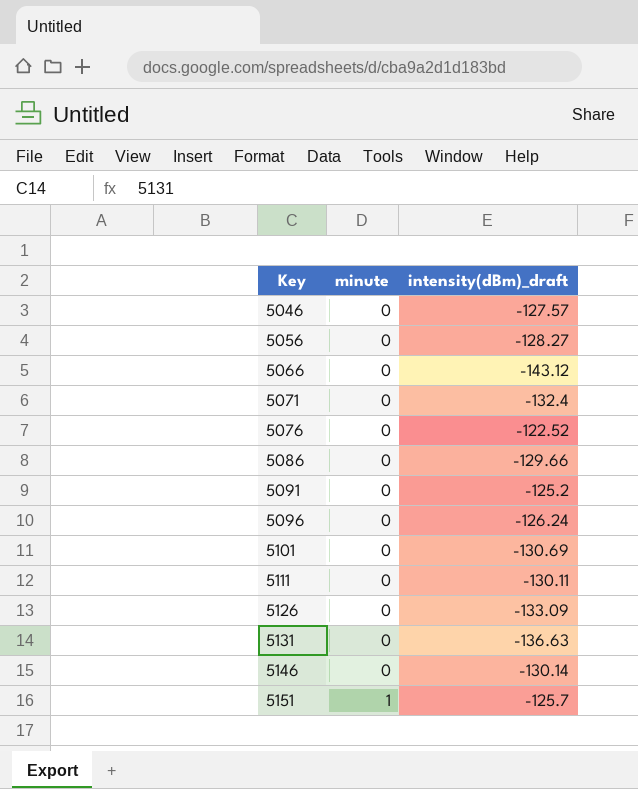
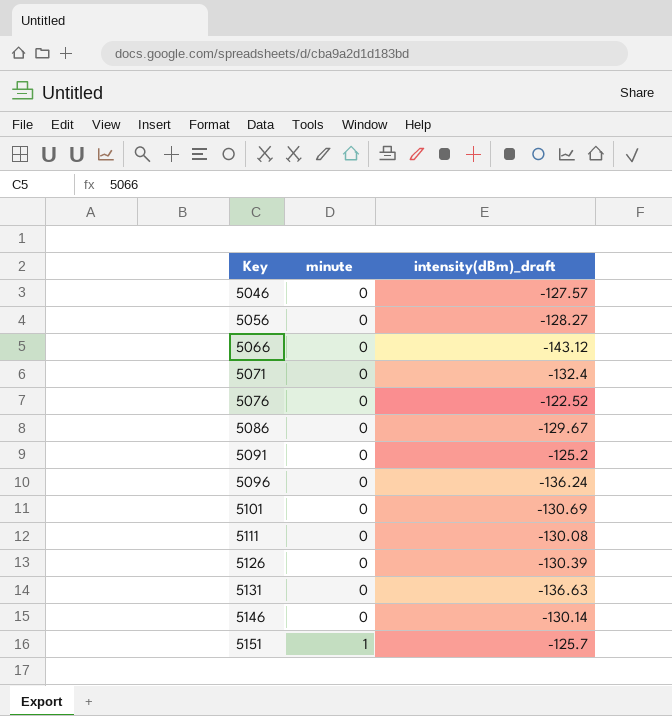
5086 | intensity(dBm)_draft: -129.66 -> -129.67
5096 | intensity(dBm)_draft: -126.24 -> -136.24
5111 | intensity(dBm)_draft: -130.11 -> -130.08
5126 | intensity(dBm)_draft: -133.09 -> -130.39

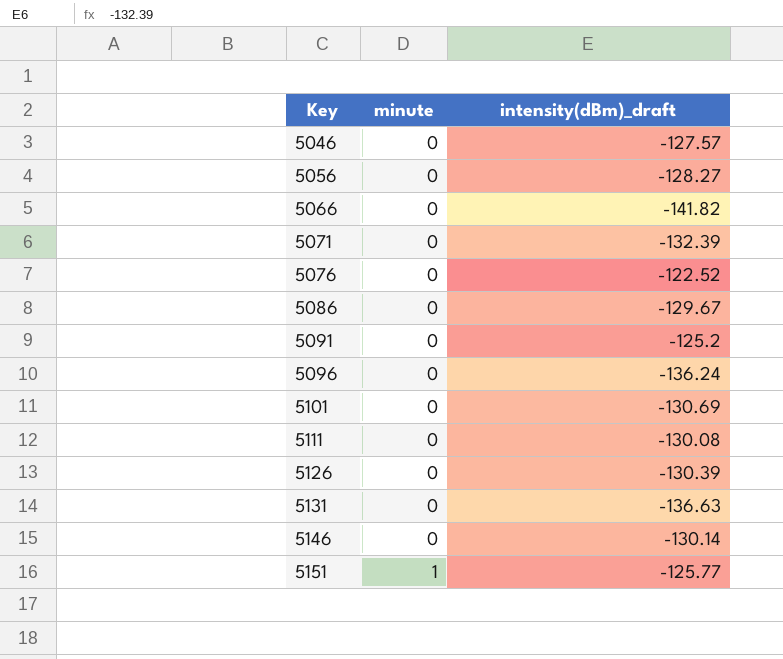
5066 | intensity(dBm)_draft: -143.12 -> -141.82
5071 | intensity(dBm)_draft: -132.4 -> -132.39
5151 | intensity(dBm)_draft: -125.7 -> -125.77

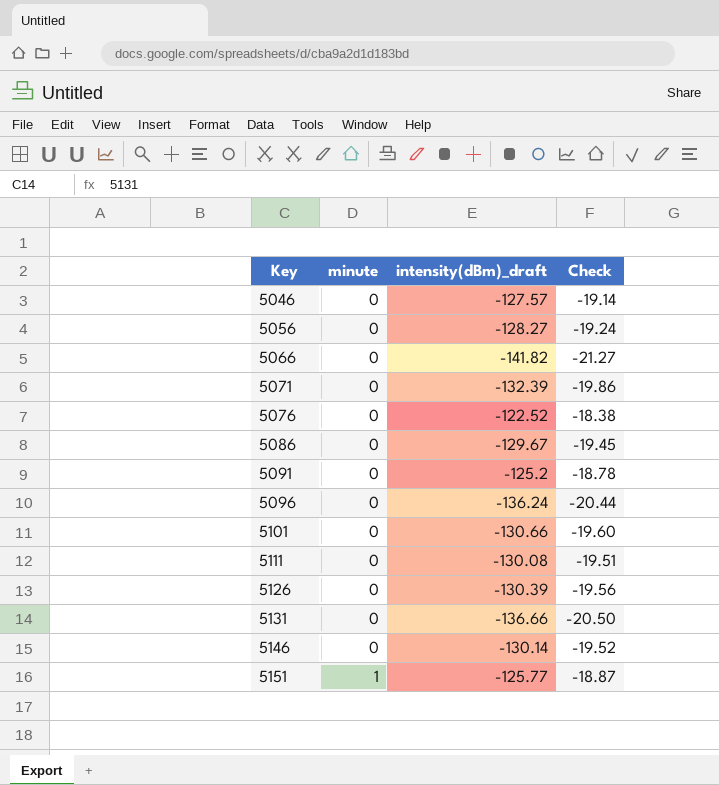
column Check | formula: none -> [intensity(dBm)_draft] * 0.15
5101 | intensity(dBm)_draft: -130.69 -> -130.66
5131 | intensity(dBm)_draft: -136.63 -> -136.66

